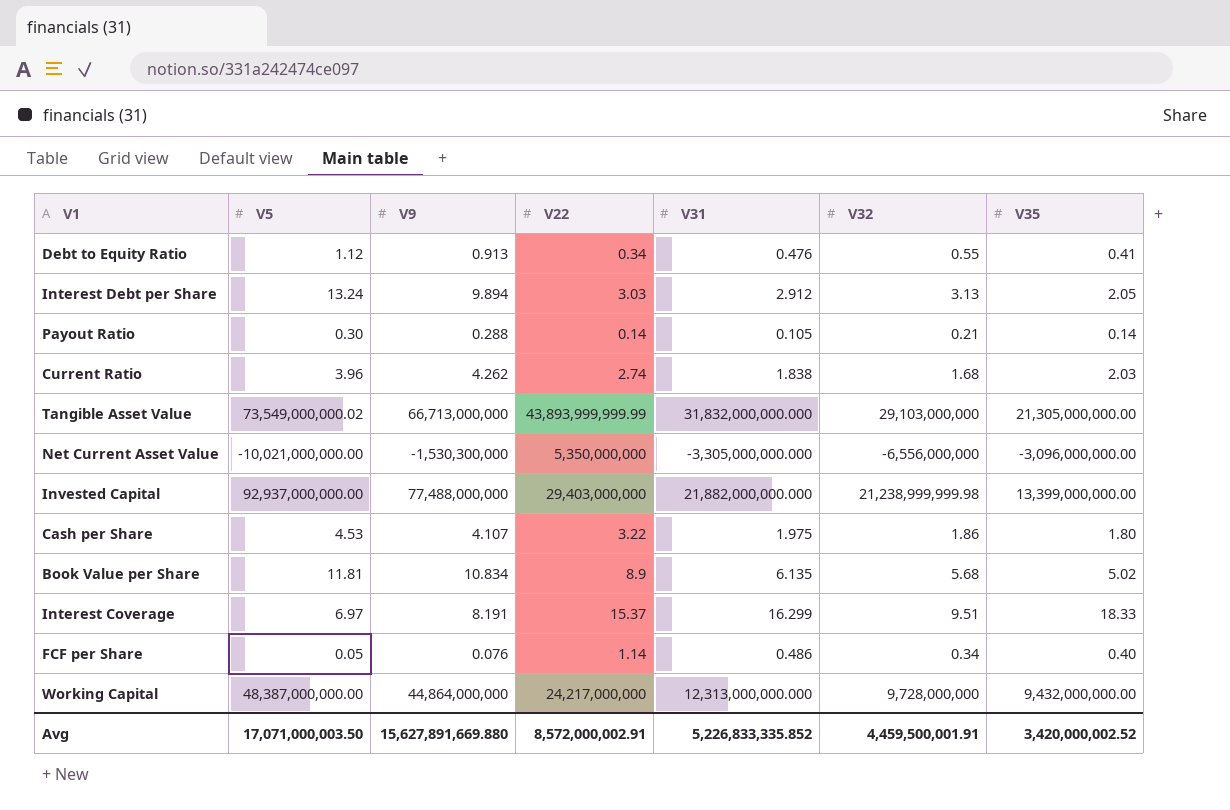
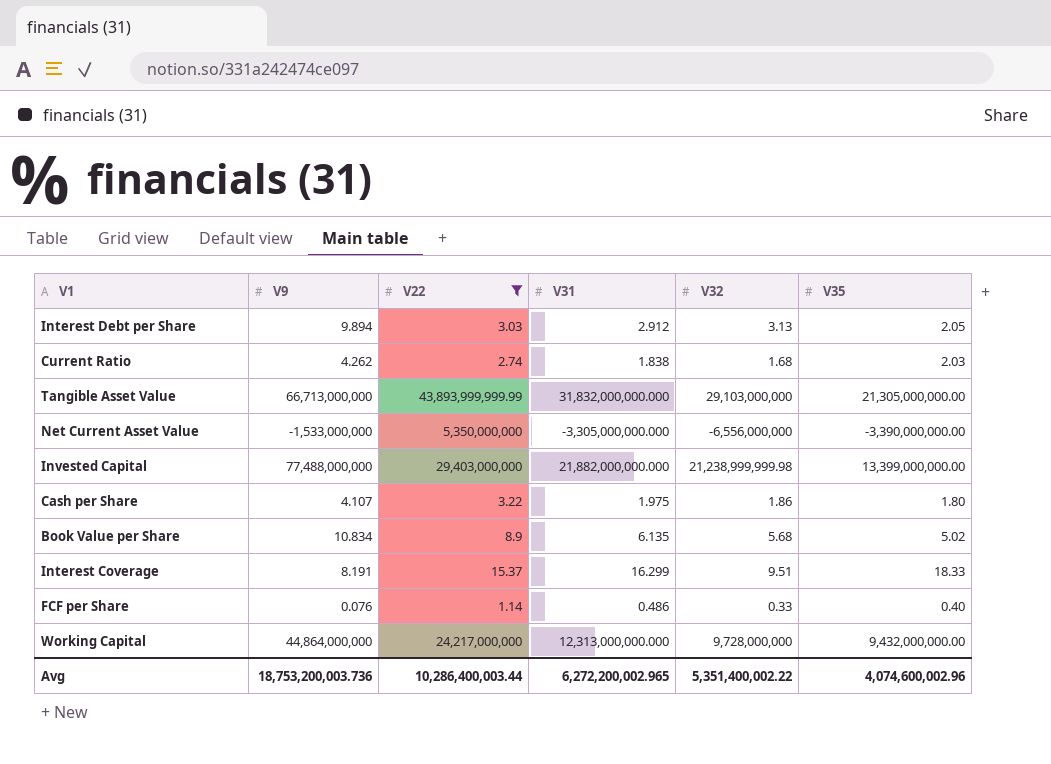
filter: none -> V22 >= 1.14
column V5 | position: 2 -> none
Net Current Asset Value | V9: -1,530,300,000 -> -1,533,000,000
Net Current Asset Value | V35: -3,096,000,000.00 -> -3,390,000,000.00
FCF per Share | V32: 0.34 -> 0.33
Avg | V9: 15,627,891,669.880 -> 18,753,200,003.736
Avg | V22: 8,572,000,002.91 -> 10,286,400,003.44
Avg | V31: 5,226,833,335.852 -> 6,272,200,002.965
Avg | V32: 4,459,500,001.91 -> 5,351,400,002.22
Avg | V35: 3,420,000,002.52 -> 4,074,600,002.96

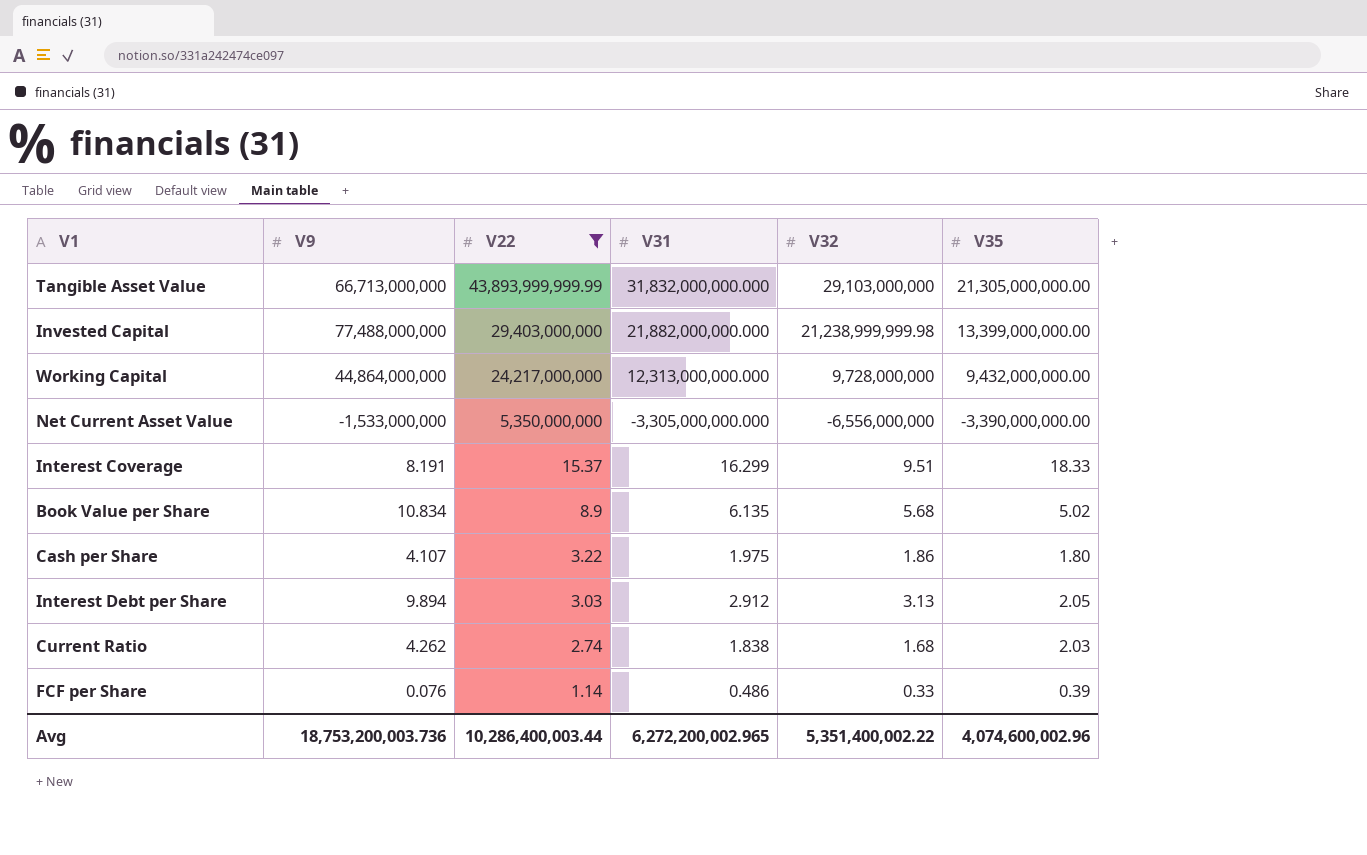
row order: none -> V22 descending
FCF per Share | V35: 0.40 -> 0.39

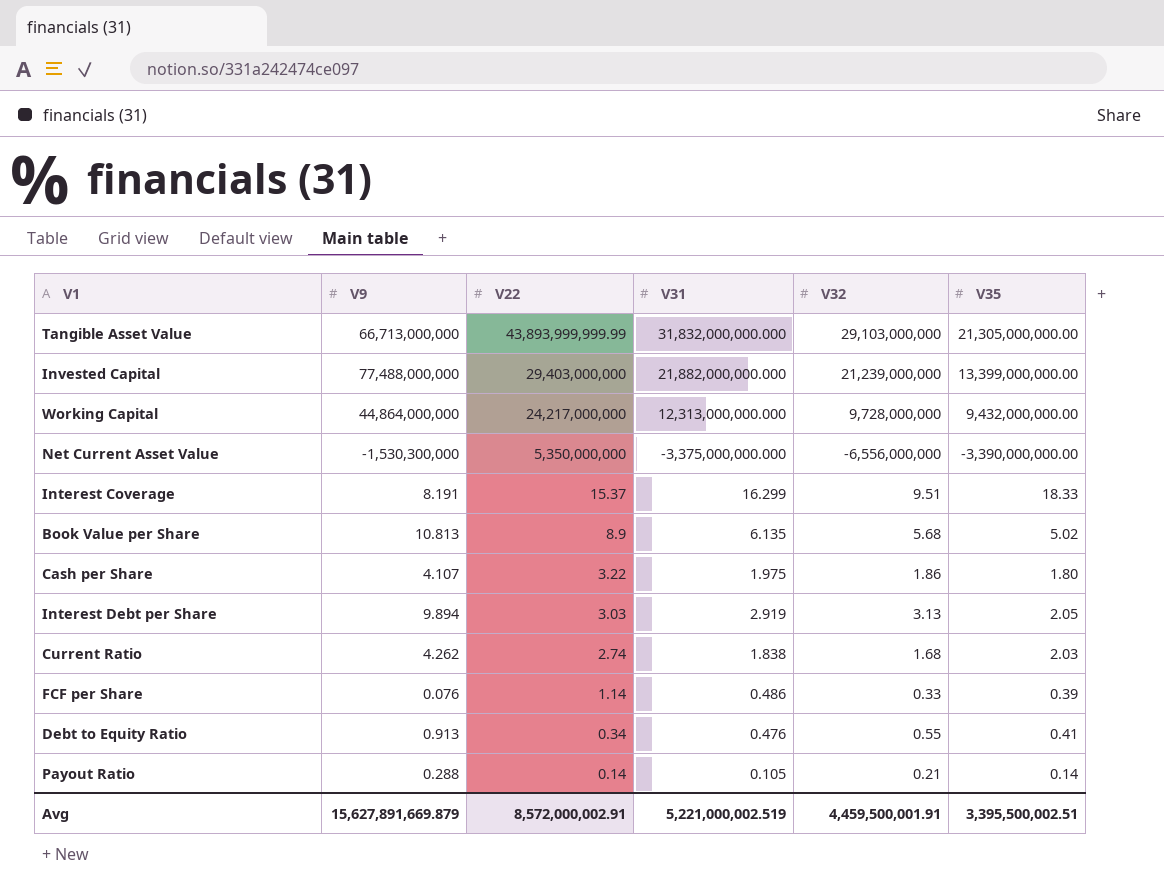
filter: V22 >= 1.14 -> none
Invested Capital | V32: 21,238,999,999.98 -> 21,239,000,000
Net Current Asset Value | V9: -1,533,000,000 -> -1,530,300,000
Net Current Asset Value | V31: -3,305,000,000.000 -> -3,375,000,000.000
Book Value per Share | V9: 10.834 -> 10.813
Interest Debt per Share | V31: 2.912 -> 2.919
Avg | V9: 18,753,200,003.736 -> 15,627,891,669.879
Avg | V22: 10,286,400,003.44 -> 8,572,000,002.91
Avg | V31: 6,272,200,002.965 -> 5,221,000,002.519
Avg | V32: 5,351,400,002.22 -> 4,459,500,001.91
Avg | V35: 4,074,600,002.96 -> 3,395,500,002.51

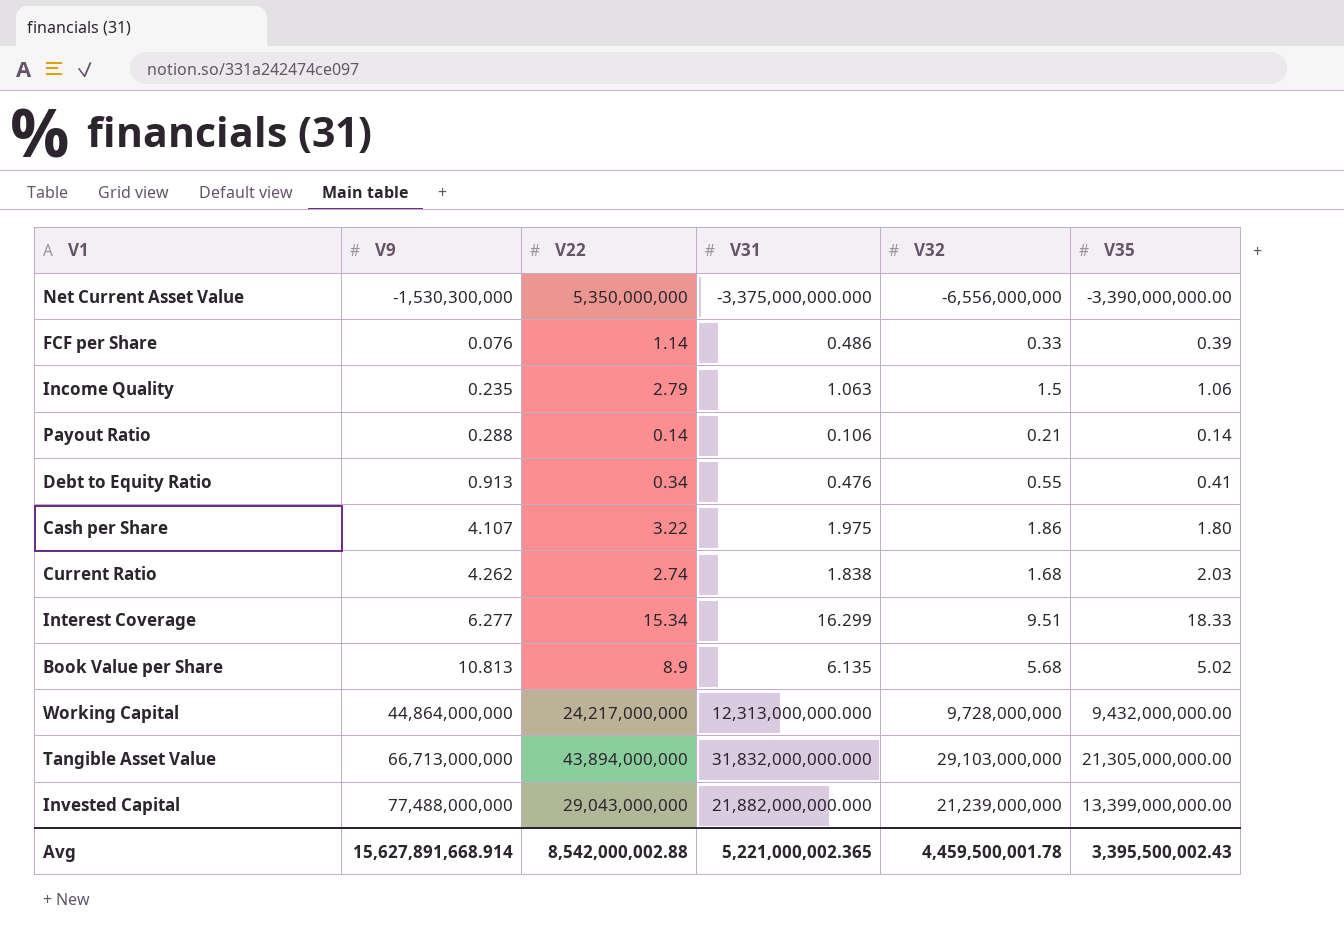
row order: V22 descending -> V9 ascending
row Interest Debt per Share: 9.894 | 3.03 | 2.919 | 3.13 | 2.05 -> none
row Income Quality: none -> 0.235 | 2.79 | 1.063 | 1.5 | 1.06
Payout Ratio | V31: 0.105 -> 0.106
Interest Coverage | V9: 8.191 -> 6.277
Interest Coverage | V22: 15.37 -> 15.34
Tangible Asset Value | V22: 43,893,999,999.99 -> 43,894,000,000
Invested Capital | V22: 29,403,000,000 -> 29,043,000,000
Avg | V9: 15,627,891,669.879 -> 15,627,891,668.914
Avg | V22: 8,572,000,002.91 -> 8,542,000,002.88
Avg | V31: 5,221,000,002.519 -> 5,221,000,002.365
Avg | V32: 4,459,500,001.91 -> 4,459,500,001.78
Avg | V35: 3,395,500,002.51 -> 3,395,500,002.43

